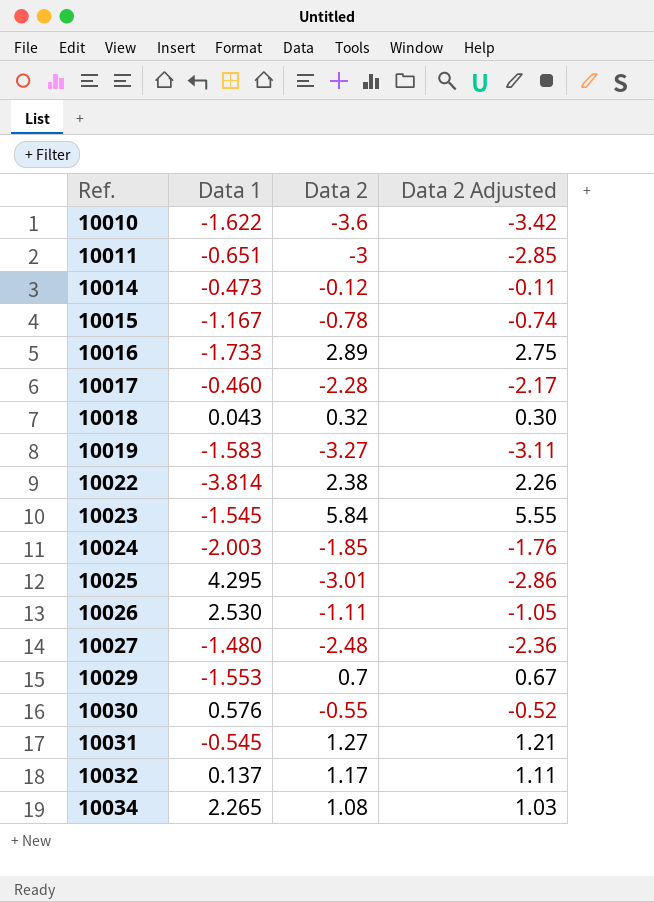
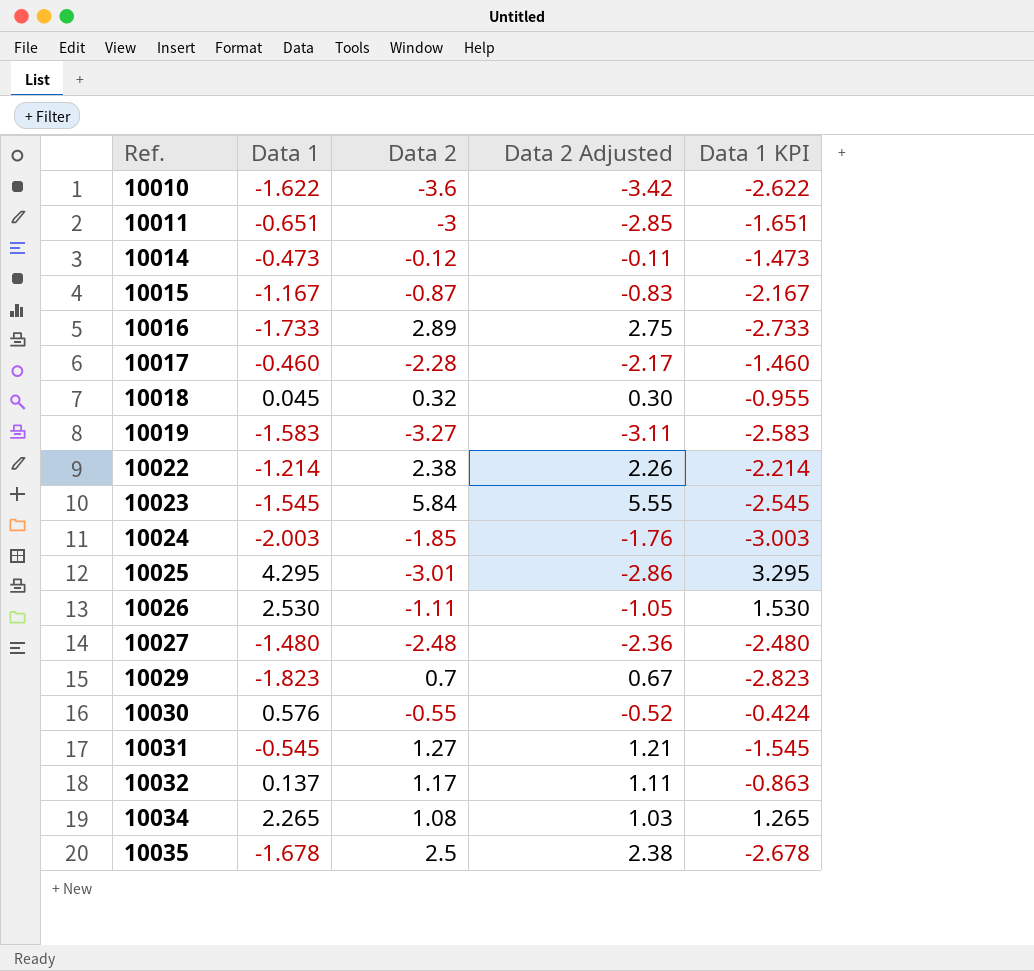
column Data 1 KPI | formula: none -> [Data 1] - 1
10015 | Data 2: -0.78 -> -0.87
10015 | Data 2 Adjusted: -0.74 -> -0.83
10018 | Data 1: 0.043 -> 0.045
10022 | Data 1: -3.814 -> -1.214
10029 | Data 1: -1.553 -> -1.823
row 10035: none -> -1.678 | 2.5 | 2.38 | -2.678

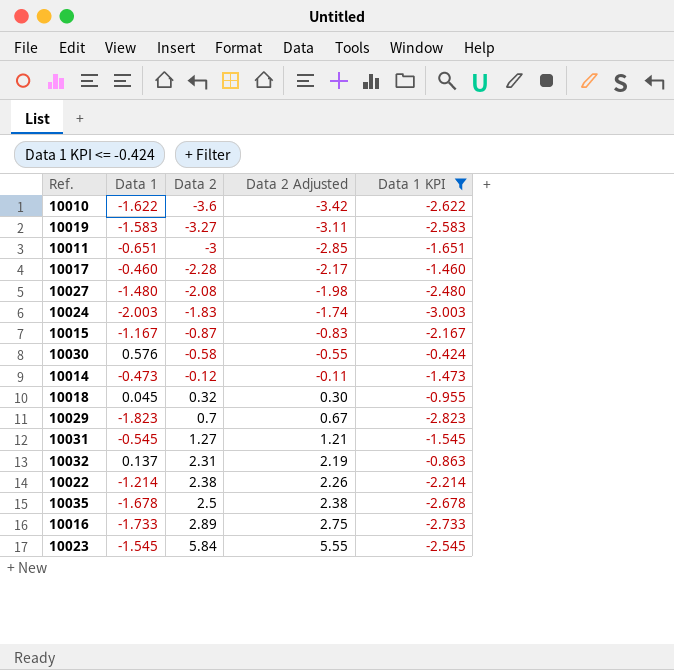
filter: none -> Data 1 KPI <= -0.424
row order: Ref. ascending -> Data 2 ascending
10027 | Data 2: -2.48 -> -2.08
10027 | Data 2 Adjusted: -2.36 -> -1.98
10024 | Data 2: -1.85 -> -1.83
10024 | Data 2 Adjusted: -1.76 -> -1.74
10030 | Data 2: -0.55 -> -0.58
10030 | Data 2 Adjusted: -0.52 -> -0.55
10032 | Data 2: 1.17 -> 2.31
10032 | Data 2 Adjusted: 1.11 -> 2.19

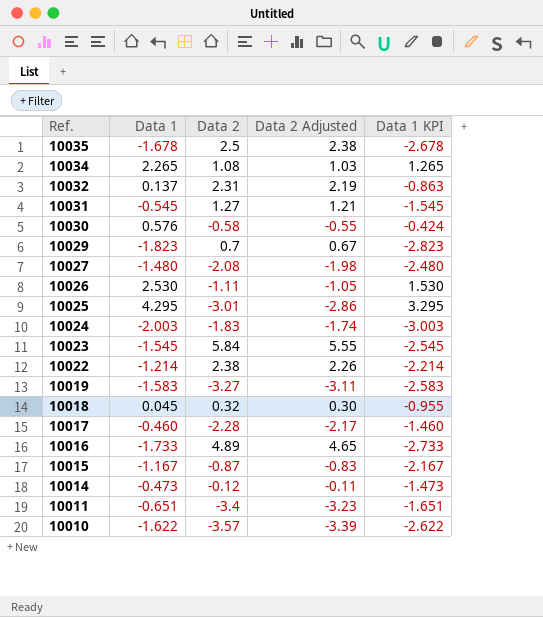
filter: Data 1 KPI <= -0.424 -> none
row order: Data 2 ascending -> Ref. descending
10016 | Data 2: 2.89 -> 4.89
10016 | Data 2 Adjusted: 2.75 -> 4.65
10011 | Data 2: -3 -> -3.4
10011 | Data 2 Adjusted: -2.85 -> -3.23
10010 | Data 2: -3.6 -> -3.57
10010 | Data 2 Adjusted: -3.42 -> -3.39

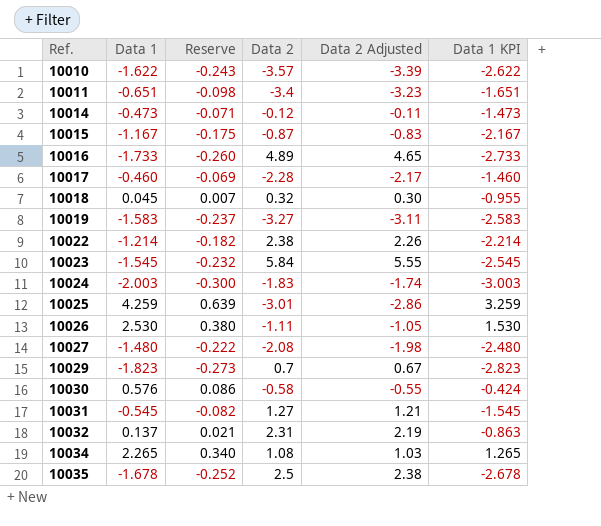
row order: Ref. descending -> Ref. ascending
column Reserve | formula: none -> [Data 1] * 0.15
10025 | Data 1: 4.295 -> 4.259
10025 | Data 1 KPI: 3.295 -> 3.259

